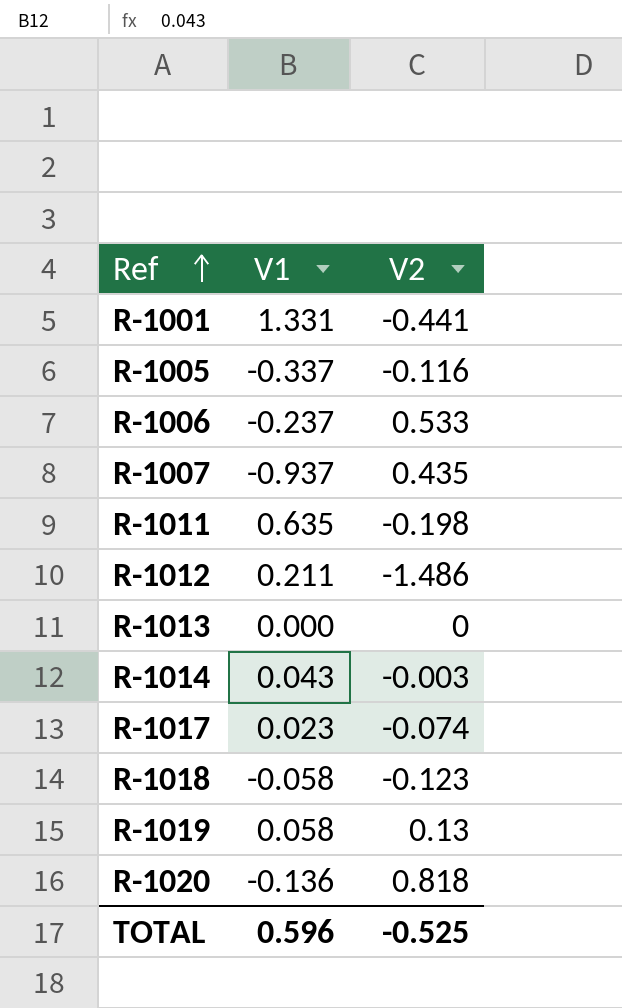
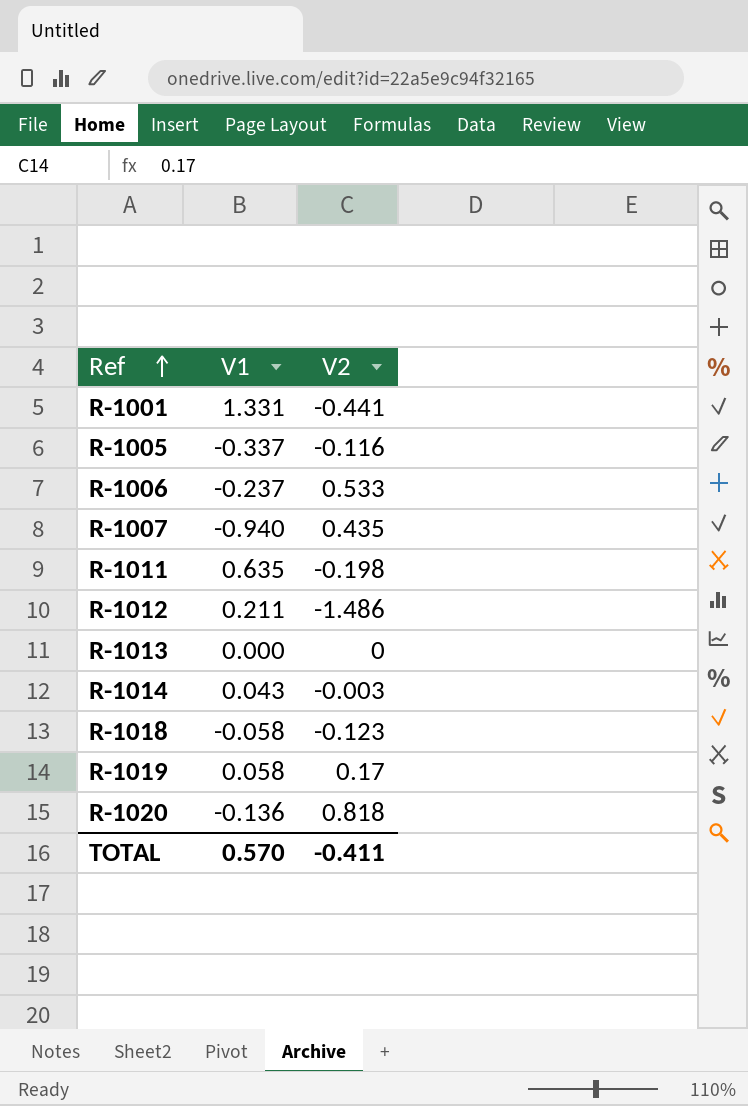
row R-1017: 0.023 | -0.074 -> none
R-1007 | V1: -0.937 -> -0.940
R-1019 | V2: 0.13 -> 0.17
TOTAL | V1: 0.596 -> 0.570
TOTAL | V2: -0.525 -> -0.411

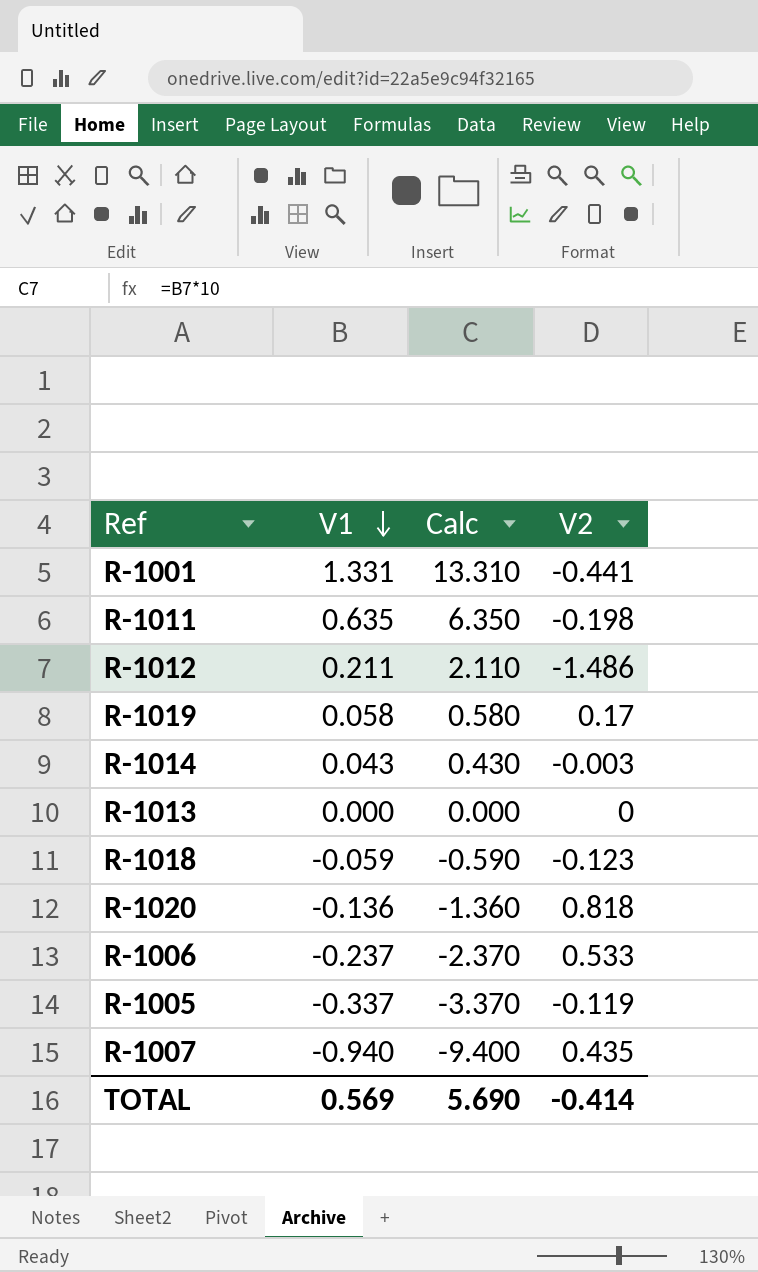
row order: Ref ascending -> V1 descending
column Calc | formula: none -> [V1] * 10
R-1018 | V1: -0.058 -> -0.059
R-1005 | V2: -0.116 -> -0.119
TOTAL | V1: 0.570 -> 0.569
TOTAL | V2: -0.411 -> -0.414

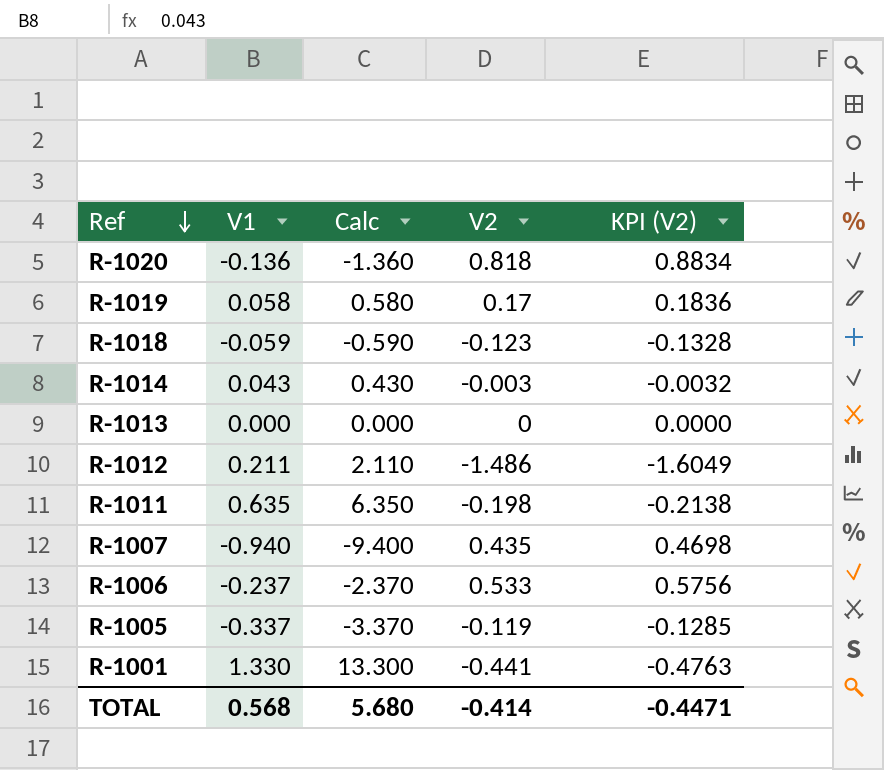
row order: V1 descending -> Ref descending
column KPI (V2) | formula: none -> [V2] * 1.08
R-1001 | V1: 1.331 -> 1.330
R-1001 | Calc: 13.310 -> 13.300
TOTAL | V1: 0.569 -> 0.568
TOTAL | Calc: 5.690 -> 5.680

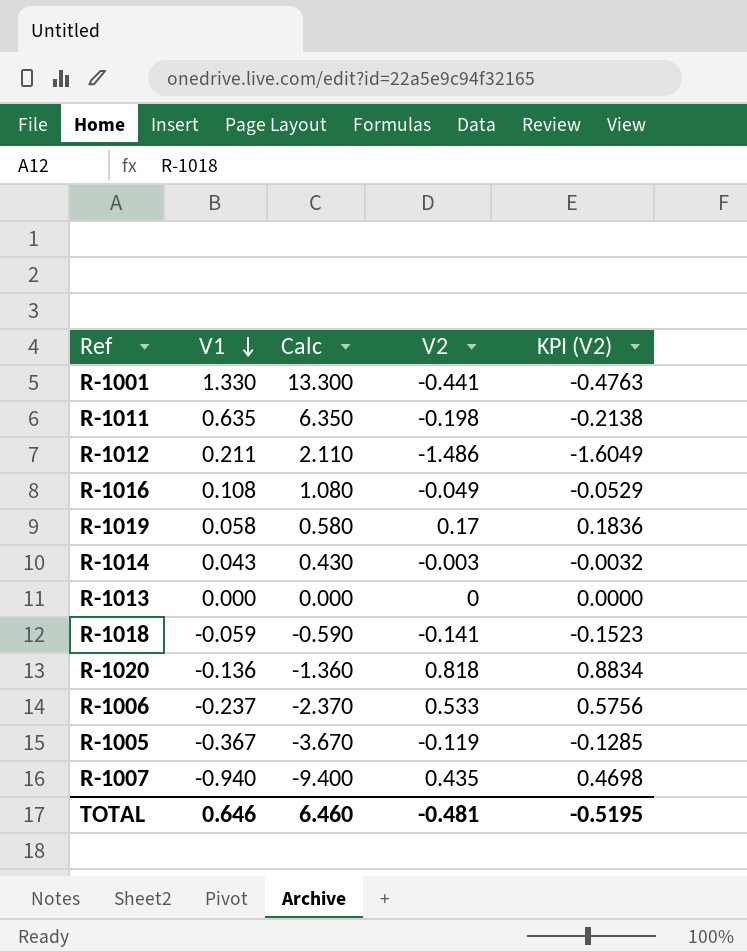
row order: Ref descending -> V1 descending
row R-1016: none -> 0.108 | 1.080 | -0.049 | -0.0529
R-1018 | V2: -0.123 -> -0.141
R-1018 | KPI (V2): -0.1328 -> -0.1523
R-1005 | V1: -0.337 -> -0.367
R-1005 | Calc: -3.370 -> -3.670
TOTAL | V1: 0.568 -> 0.646
TOTAL | Calc: 5.680 -> 6.460
TOTAL | V2: -0.414 -> -0.481
TOTAL | KPI (V2): -0.4471 -> -0.5195

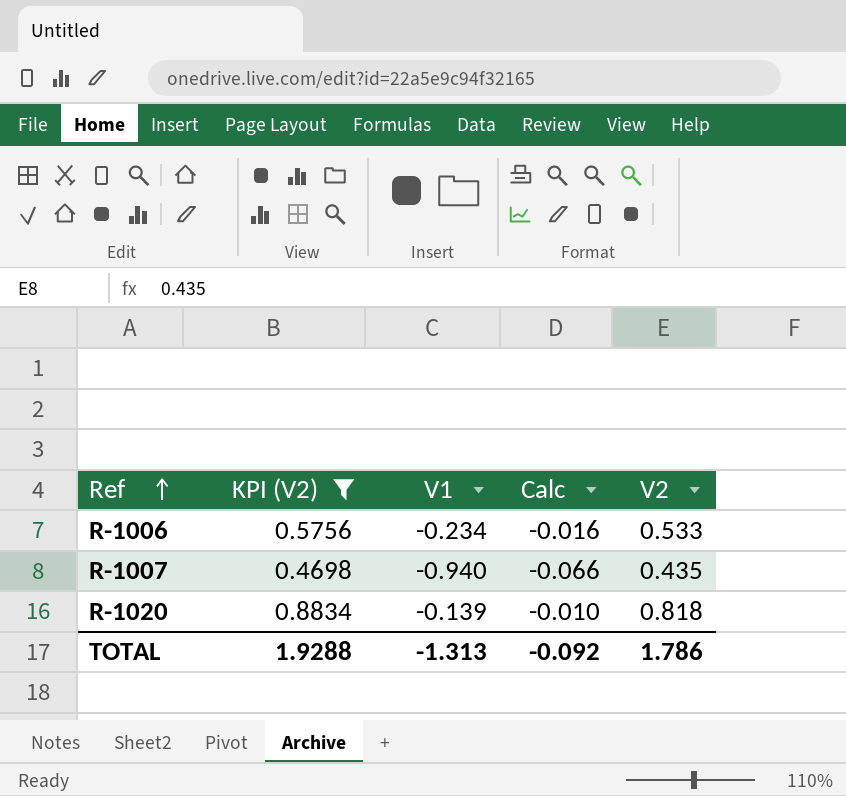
filter: none -> KPI (V2) >= 0.4698
row order: V1 descending -> Ref ascending
column KPI (V2) | position: 5 -> 2
column Calc | formula: [V1] * 10 -> [V1] * 0.07
R-1006 | V1: -0.237 -> -0.234
R-1020 | V1: -0.136 -> -0.139
TOTAL | KPI (V2): -0.5195 -> 1.9288
TOTAL | V1: 0.646 -> -1.313
TOTAL | Calc: 6.460 -> -0.092
TOTAL | V2: -0.481 -> 1.786

